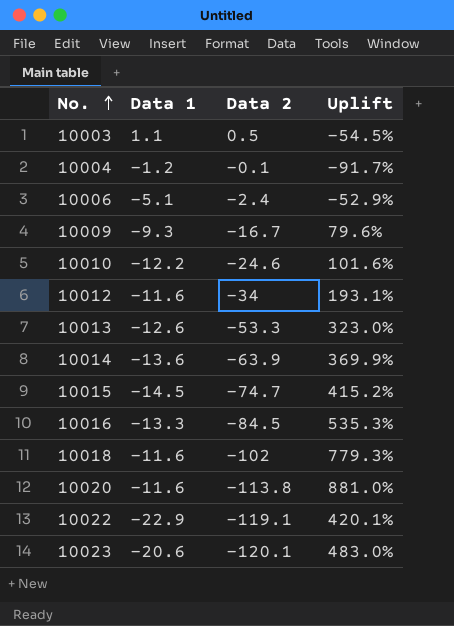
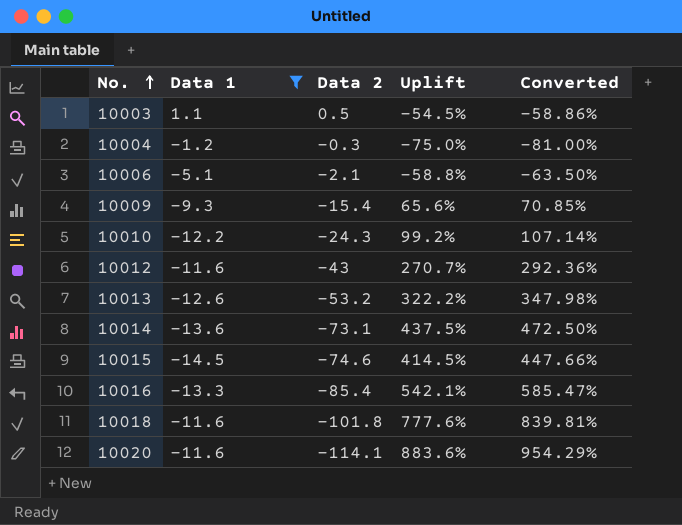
filter: none -> Data 1 >= -14.5
column Converted | formula: none -> [Uplift] * 1.08
10004 | Data 2: -0.1 -> -0.3
10004 | Uplift: -91.7% -> -75.0%
10006 | Data 2: -2.4 -> -2.1
10006 | Uplift: -52.9% -> -58.8%
10009 | Data 2: -16.7 -> -15.4
10009 | Uplift: 79.6% -> 65.6%
10010 | Data 2: -24.6 -> -24.3
10010 | Uplift: 101.6% -> 99.2%
10012 | Data 2: -34 -> -43
10012 | Uplift: 193.1% -> 270.7%
10013 | Data 2: -53.3 -> -53.2
10013 | Uplift: 323.0% -> 322.2%
10014 | Data 2: -63.9 -> -73.1
10014 | Uplift: 369.9% -> 437.5%
10015 | Data 2: -74.7 -> -74.6
10015 | Uplift: 415.2% -> 414.5%
10016 | Data 2: -84.5 -> -85.4
10016 | Uplift: 535.3% -> 542.1%
10018 | Data 2: -102 -> -101.8
10018 | Uplift: 779.3% -> 777.6%
10020 | Data 2: -113.8 -> -114.1
10020 | Uplift: 881.0% -> 883.6%

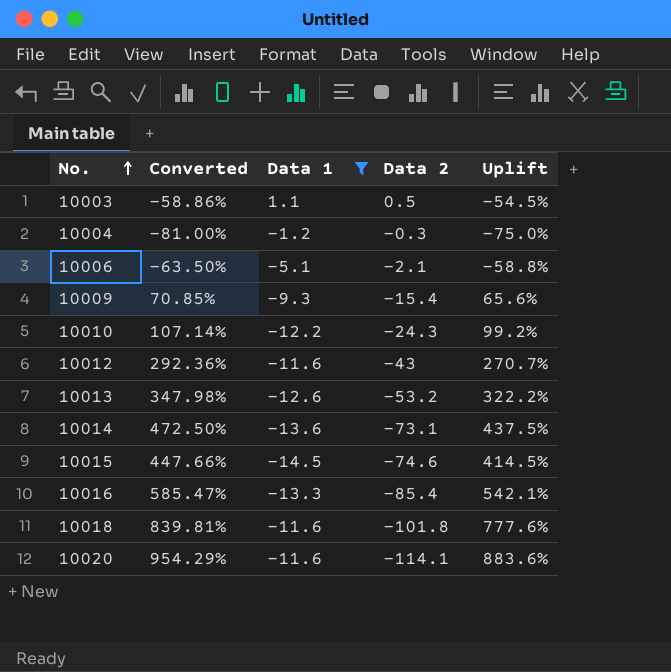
column Converted | position: 5 -> 2

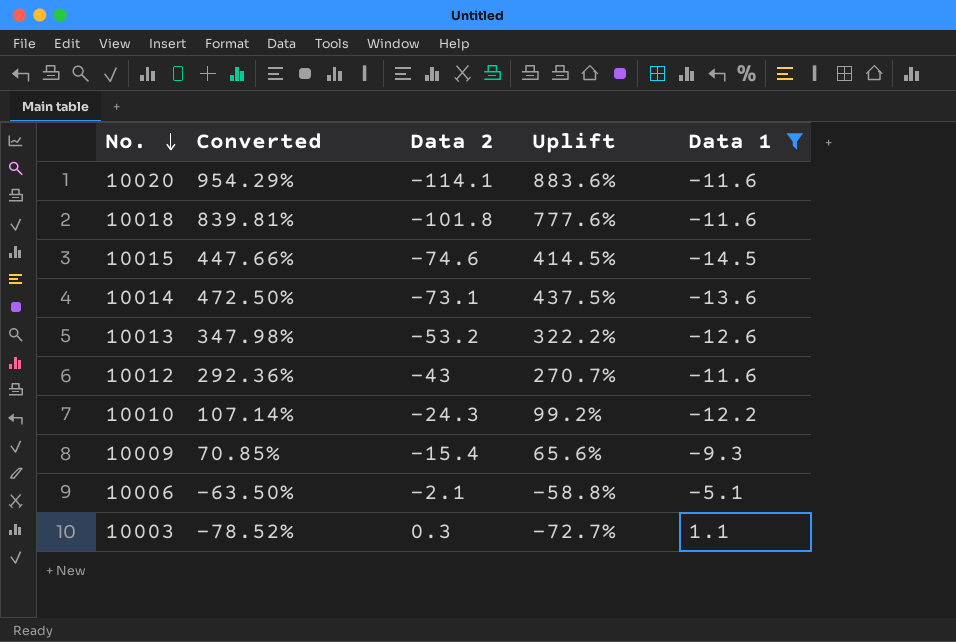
row order: No. ascending -> No. descending
column Data 1 | position: 3 -> 5
row 10004: -81.00% | -1.2 | -0.3 | -75.0% -> none
row 10016: 585.47% | -13.3 | -85.4 | 542.1% -> none
10003 | Converted: -58.86% -> -78.52%
10003 | Data 2: 0.5 -> 0.3
10003 | Uplift: -54.5% -> -72.7%

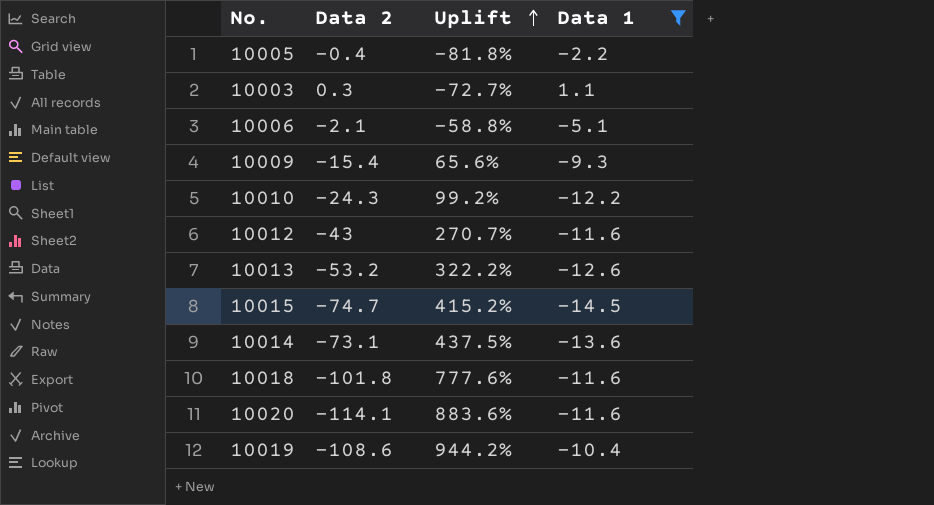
row order: No. descending -> Uplift ascending
column Converted | formula: [Uplift] * 1.08 -> none
row 10005: none -> -0.4 | -81.8% | -2.2
10015 | Data 2: -74.6 -> -74.7
10015 | Uplift: 414.5% -> 415.2%
row 10019: none -> -108.6 | 944.2% | -10.4

